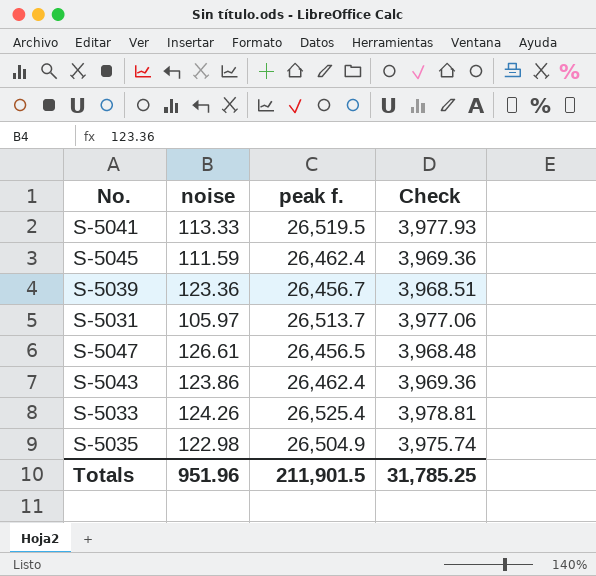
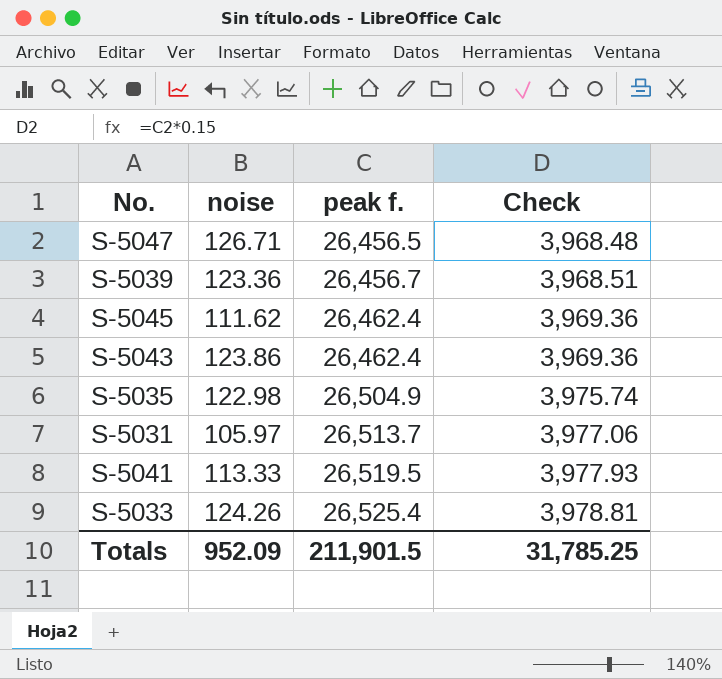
row order: none -> peak f. ascending
S-5047 | noise: 126.61 -> 126.71
S-5045 | noise: 111.59 -> 111.62
Totals | noise: 951.96 -> 952.09

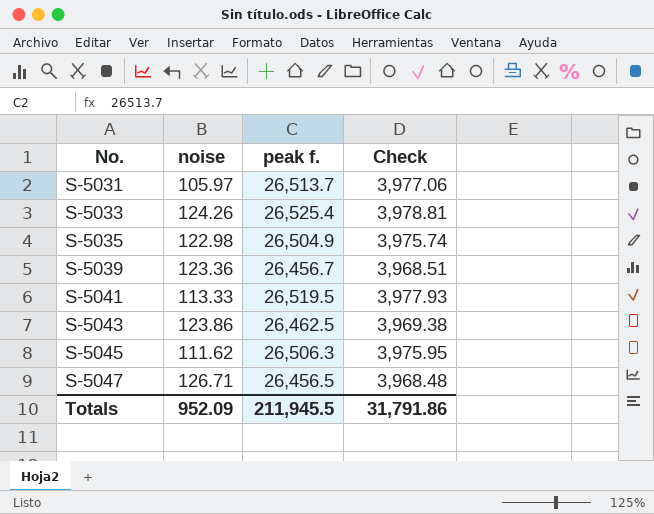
row order: peak f. ascending -> No. ascending
S-5043 | peak f.: 26,462.4 -> 26,462.5
S-5043 | Check: 3,969.36 -> 3,969.38
S-5045 | peak f.: 26,462.4 -> 26,506.3
S-5045 | Check: 3,969.36 -> 3,975.95
Totals | peak f.: 211,901.5 -> 211,945.5
Totals | Check: 31,785.25 -> 31,791.86

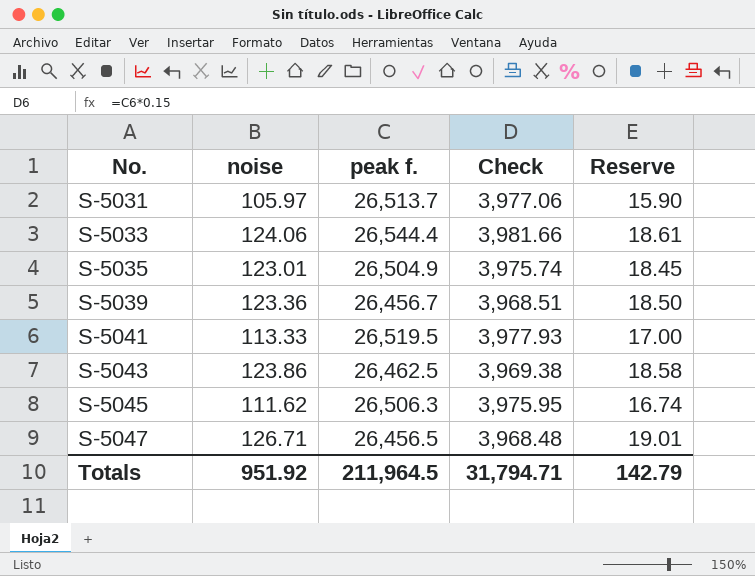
column Reserve | formula: none -> [noise] * 0.15
S-5033 | noise: 124.26 -> 124.06
S-5033 | peak f.: 26,525.4 -> 26,544.4
S-5033 | Check: 3,978.81 -> 3,981.66
S-5035 | noise: 122.98 -> 123.01
Totals | noise: 952.09 -> 951.92
Totals | peak f.: 211,945.5 -> 211,964.5
Totals | Check: 31,791.86 -> 31,794.71

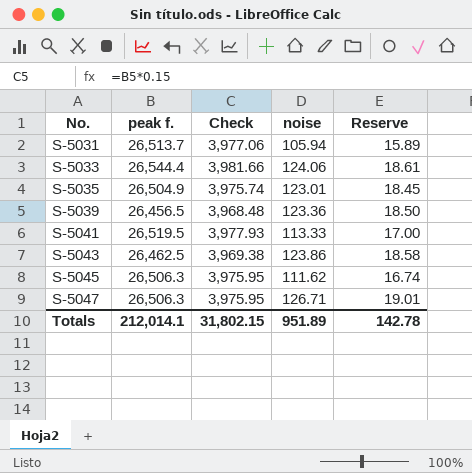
column noise | position: 2 -> 4
S-5031 | noise: 105.97 -> 105.94
S-5031 | Reserve: 15.90 -> 15.89
S-5039 | peak f.: 26,456.7 -> 26,456.5
S-5039 | Check: 3,968.51 -> 3,968.48
S-5047 | peak f.: 26,456.5 -> 26,506.3
S-5047 | Check: 3,968.48 -> 3,975.95
Totals | peak f.: 211,964.5 -> 212,014.1
Totals | Check: 31,794.71 -> 31,802.15
Totals | noise: 951.92 -> 951.89
Totals | Reserve: 142.79 -> 142.78

